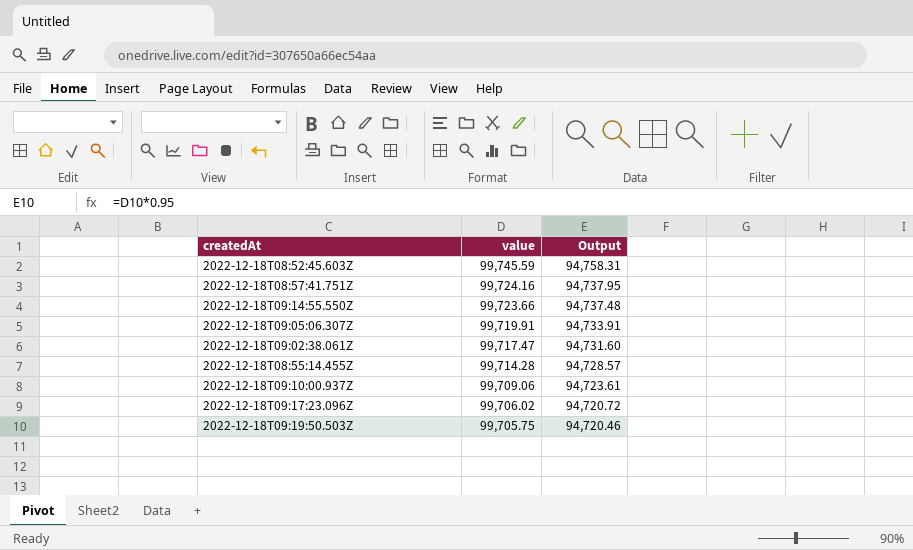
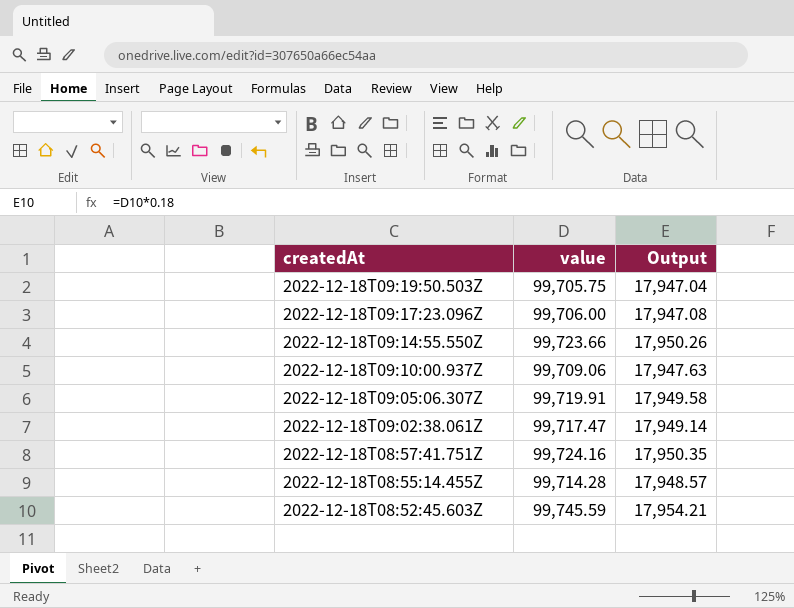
row order: value descending -> createdAt descending
column Output | formula: [value] * 0.95 -> [value] * 0.18
2022-12-18T09:17:23.096Z | value: 99,706.02 -> 99,706.00

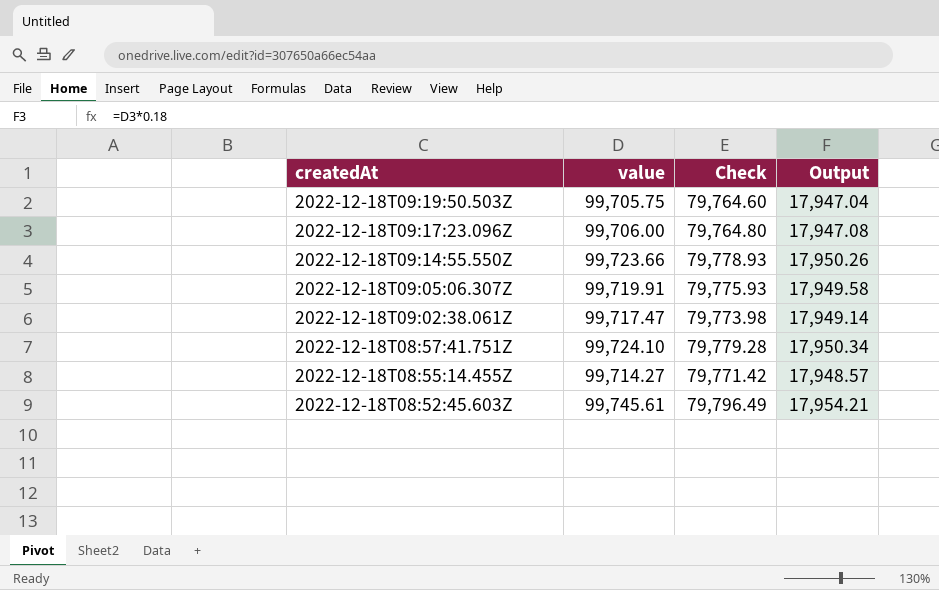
column Check | formula: none -> [value] * 0.8
row 2022-12-18T09:10:00.937Z: 99,709.06 | 17,947.63 -> none
2022-12-18T08:57:41.751Z | value: 99,724.16 -> 99,724.10
2022-12-18T08:57:41.751Z | Output: 17,950.35 -> 17,950.34
2022-12-18T08:55:14.455Z | value: 99,714.28 -> 99,714.27
2022-12-18T08:52:45.603Z | value: 99,745.59 -> 99,745.61

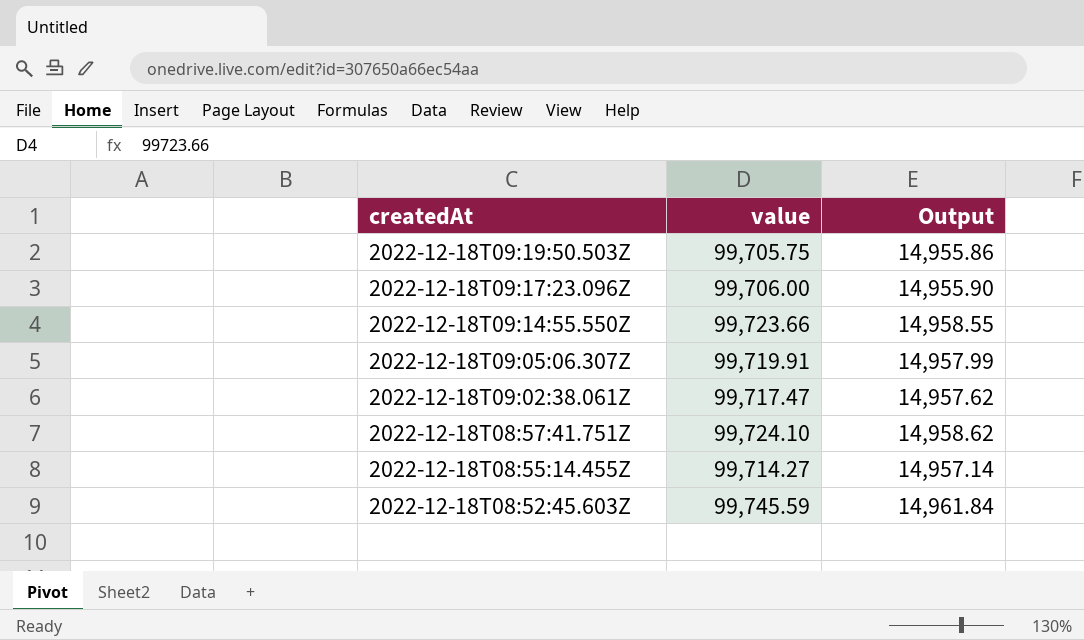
column Check | formula: [value] * 0.8 -> none
column Output | formula: [value] * 0.18 -> [value] * 0.15
2022-12-18T08:52:45.603Z | value: 99,745.61 -> 99,745.59

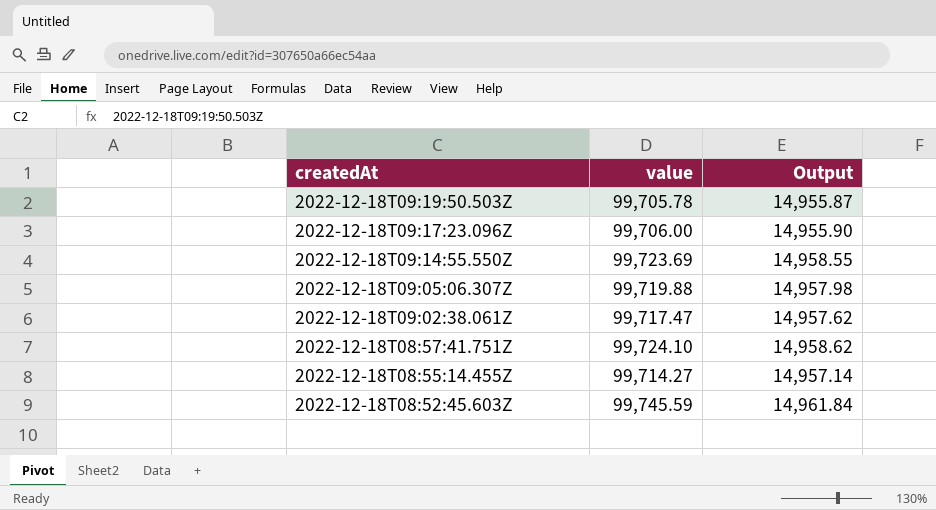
2022-12-18T09:19:50.503Z | value: 99,705.75 -> 99,705.78
2022-12-18T09:19:50.503Z | Output: 14,955.86 -> 14,955.87
2022-12-18T09:14:55.550Z | value: 99,723.66 -> 99,723.69
2022-12-18T09:05:06.307Z | value: 99,719.91 -> 99,719.88
2022-12-18T09:05:06.307Z | Output: 14,957.99 -> 14,957.98

